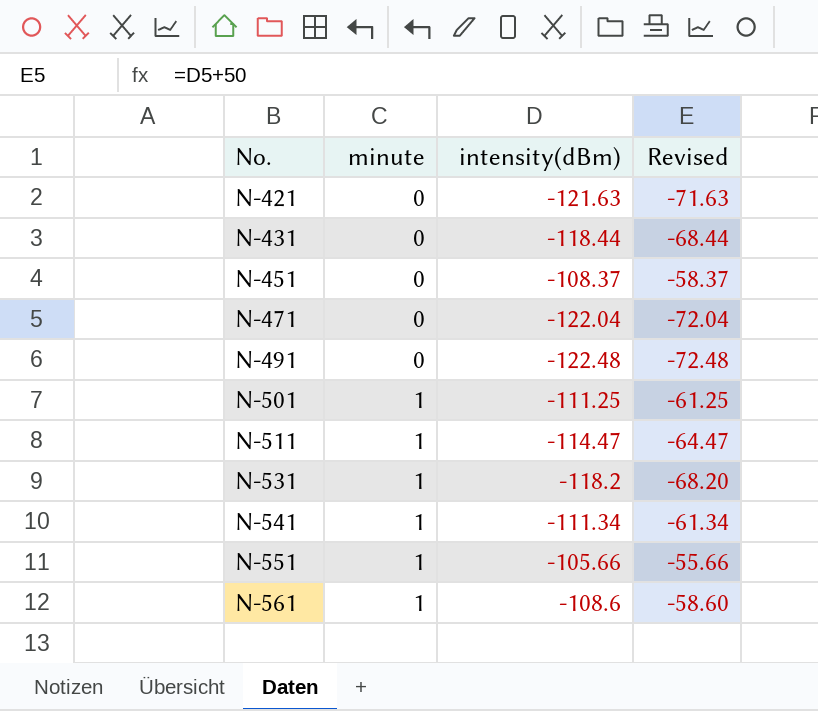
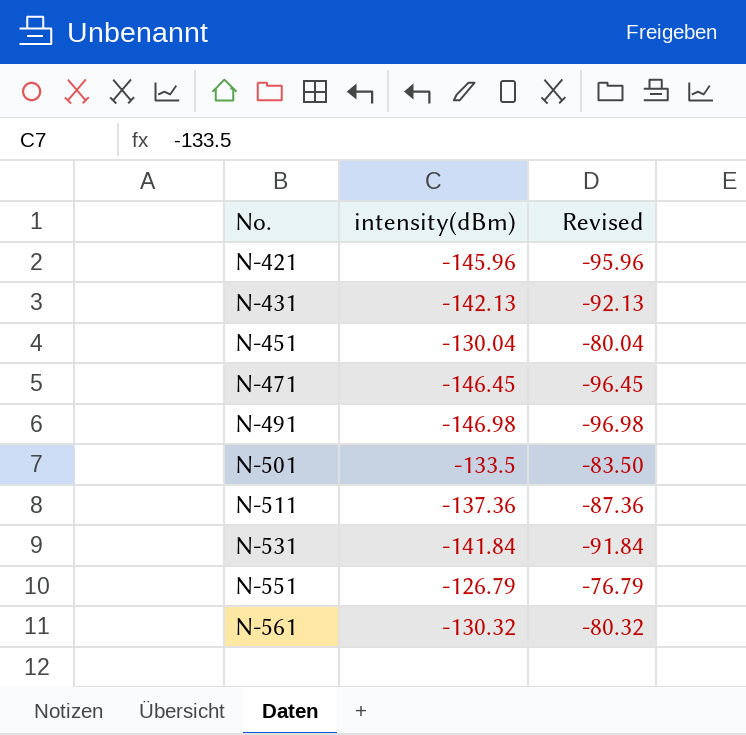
column minute | position: 2 -> none
row N-541: 1 | -111.34 | -61.34 -> none
N-421 | intensity(dBm): -121.63 -> -145.96
N-421 | Revised: -71.63 -> -95.96
N-431 | intensity(dBm): -118.44 -> -142.13
N-431 | Revised: -68.44 -> -92.13
N-451 | intensity(dBm): -108.37 -> -130.04
N-451 | Revised: -58.37 -> -80.04
N-471 | intensity(dBm): -122.04 -> -146.45
N-471 | Revised: -72.04 -> -96.45
N-491 | intensity(dBm): -122.48 -> -146.98
N-491 | Revised: -72.48 -> -96.98
N-501 | intensity(dBm): -111.25 -> -133.5
N-501 | Revised: -61.25 -> -83.50
N-511 | intensity(dBm): -114.47 -> -137.36
N-511 | Revised: -64.47 -> -87.36
N-531 | intensity(dBm): -118.2 -> -141.84
N-531 | Revised: -68.20 -> -91.84
N-551 | intensity(dBm): -105.66 -> -126.79
N-551 | Revised: -55.66 -> -76.79
N-561 | intensity(dBm): -108.6 -> -130.32
N-561 | Revised: -58.60 -> -80.32

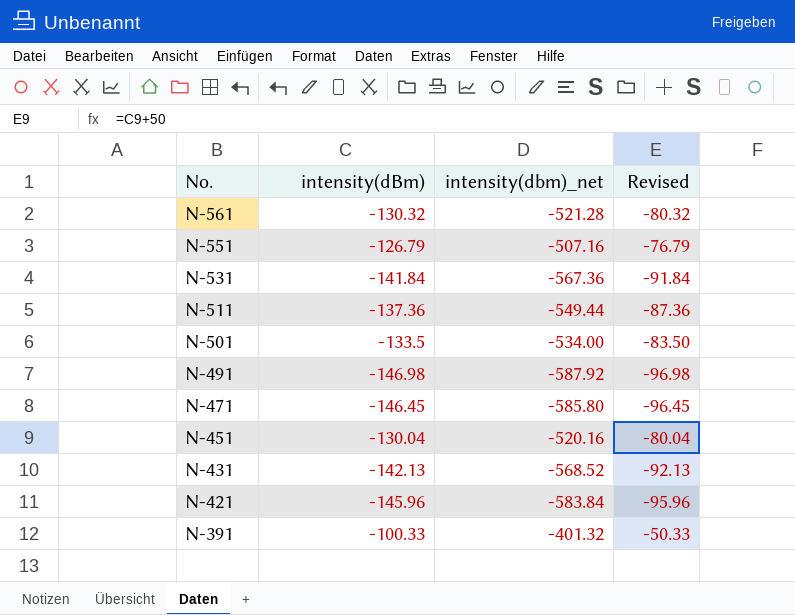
row order: No. ascending -> No. descending
column intensity(dbm)_net | formula: none -> [intensity(dBm)] * 4
row N-391: none -> -100.33 | -401.32 | -50.33

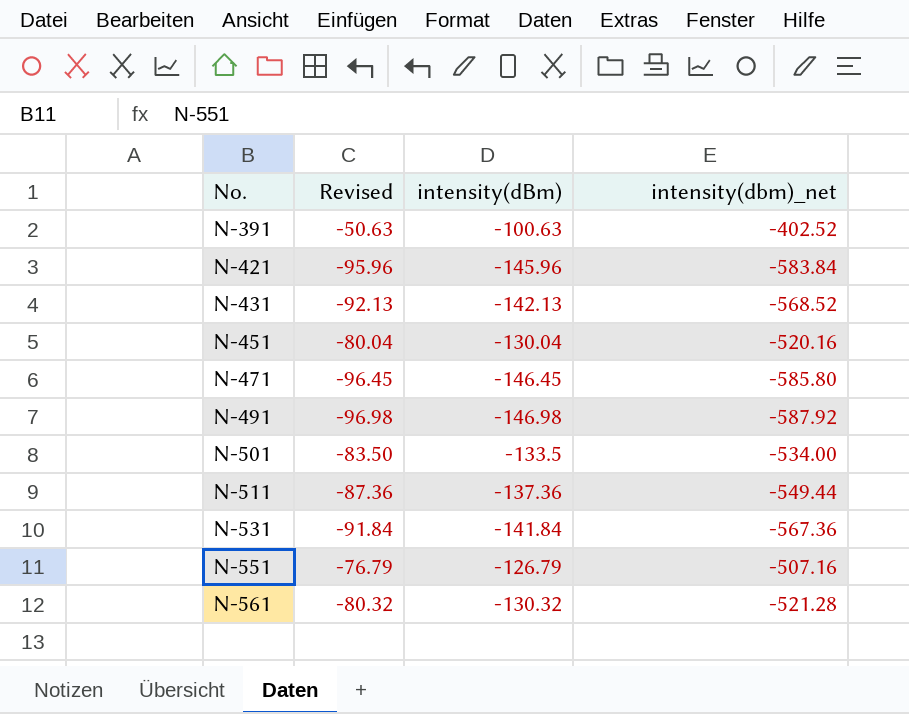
row order: No. descending -> No. ascending
column Revised | position: 4 -> 2
N-391 | Revised: -50.33 -> -50.63
N-391 | intensity(dBm): -100.33 -> -100.63
N-391 | intensity(dbm)_net: -401.32 -> -402.52

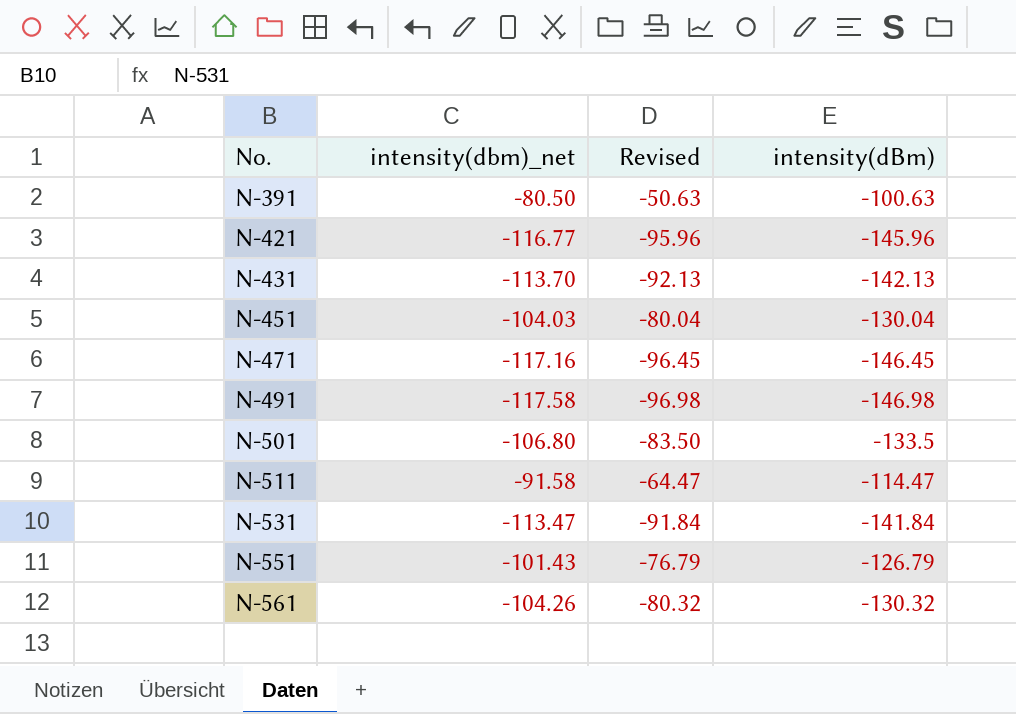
column intensity(dbm)_net | formula: [intensity(dBm)] * 4 -> [intensity(dBm)] * 0.8
column intensity(dbm)_net | position: 4 -> 2
N-511 | Revised: -87.36 -> -64.47
N-511 | intensity(dBm): -137.36 -> -114.47

